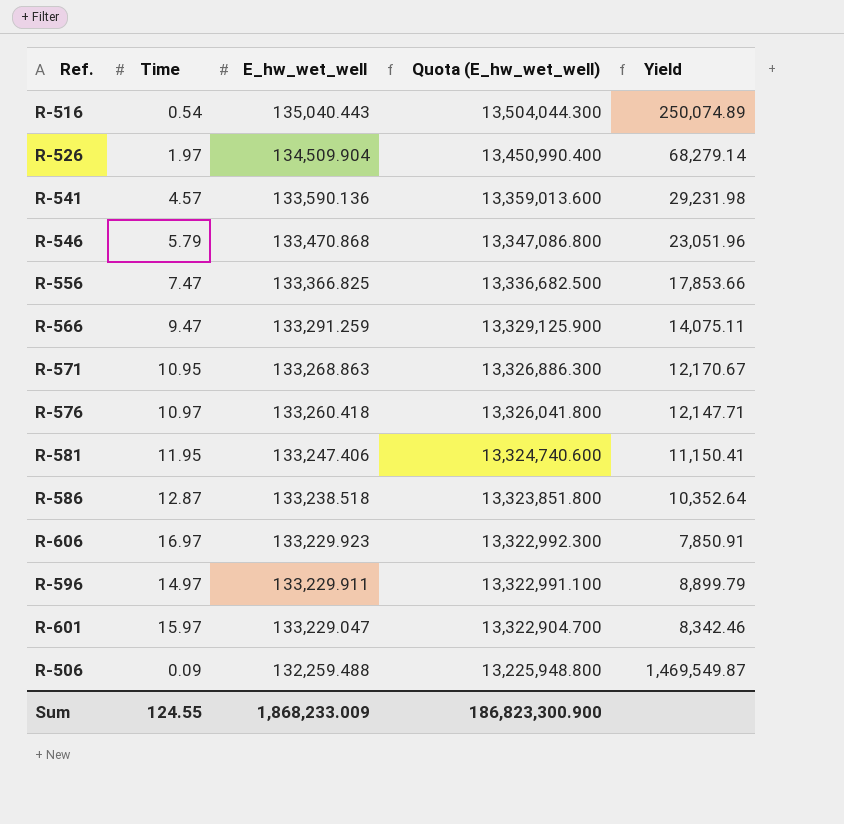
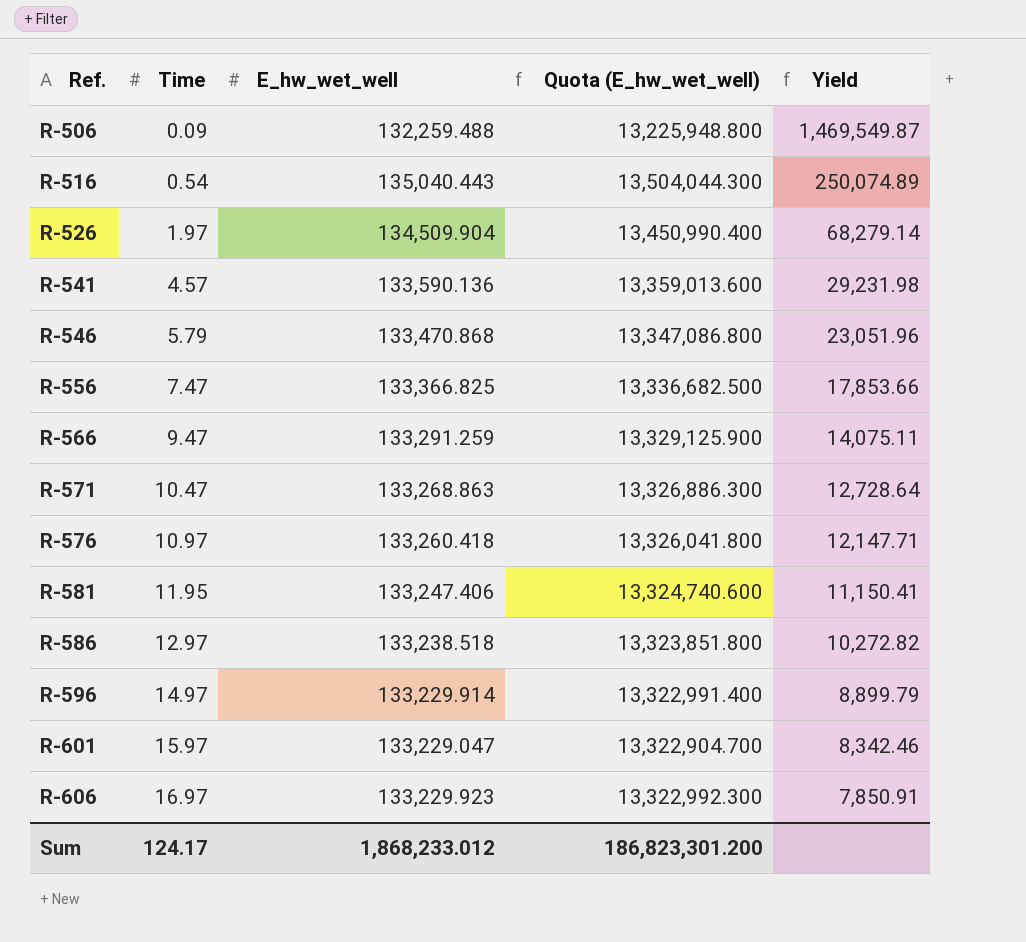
row order: E_hw_wet_well descending -> Ref. ascending
R-571 | Time: 10.95 -> 10.47
R-571 | Yield: 12,170.67 -> 12,728.64
R-586 | Time: 12.87 -> 12.97
R-586 | Yield: 10,352.64 -> 10,272.82
R-596 | E_hw_wet_well: 133,229.911 -> 133,229.914
R-596 | Quota (E_hw_wet_well): 13,322,991.100 -> 13,322,991.400
Sum | Time: 124.55 -> 124.17
Sum | E_hw_wet_well: 1,868,233.009 -> 1,868,233.012
Sum | Quota (E_hw_wet_well): 186,823,300.900 -> 186,823,301.200

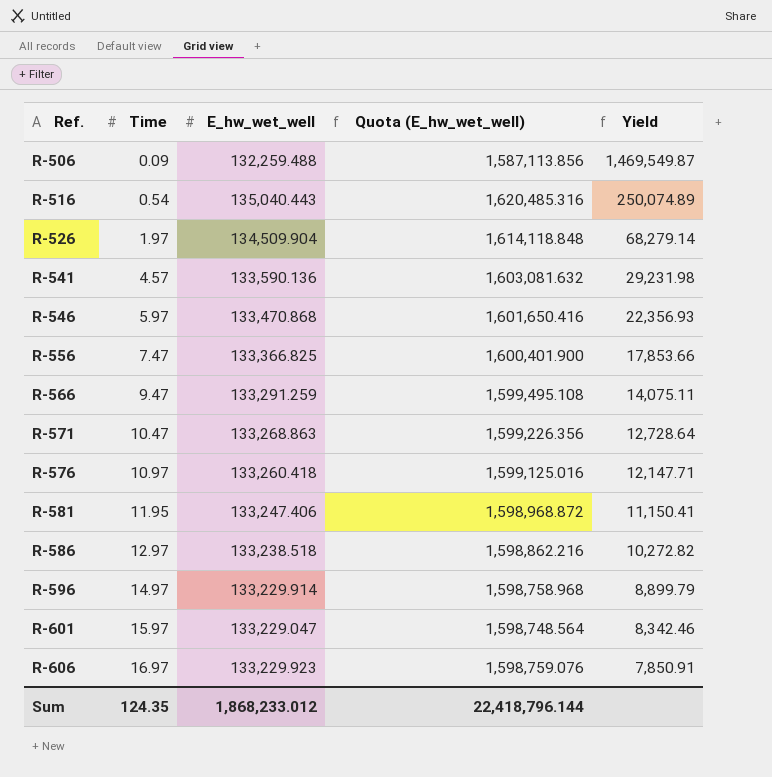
column Quota (E_hw_wet_well) | formula: [E_hw_wet_well] * 100 -> [E_hw_wet_well] * 12
R-546 | Time: 5.79 -> 5.97
R-546 | Yield: 23,051.96 -> 22,356.93
Sum | Time: 124.17 -> 124.35
Sum | Quota (E_hw_wet_well): 186,823,301.200 -> 22,418,796.144

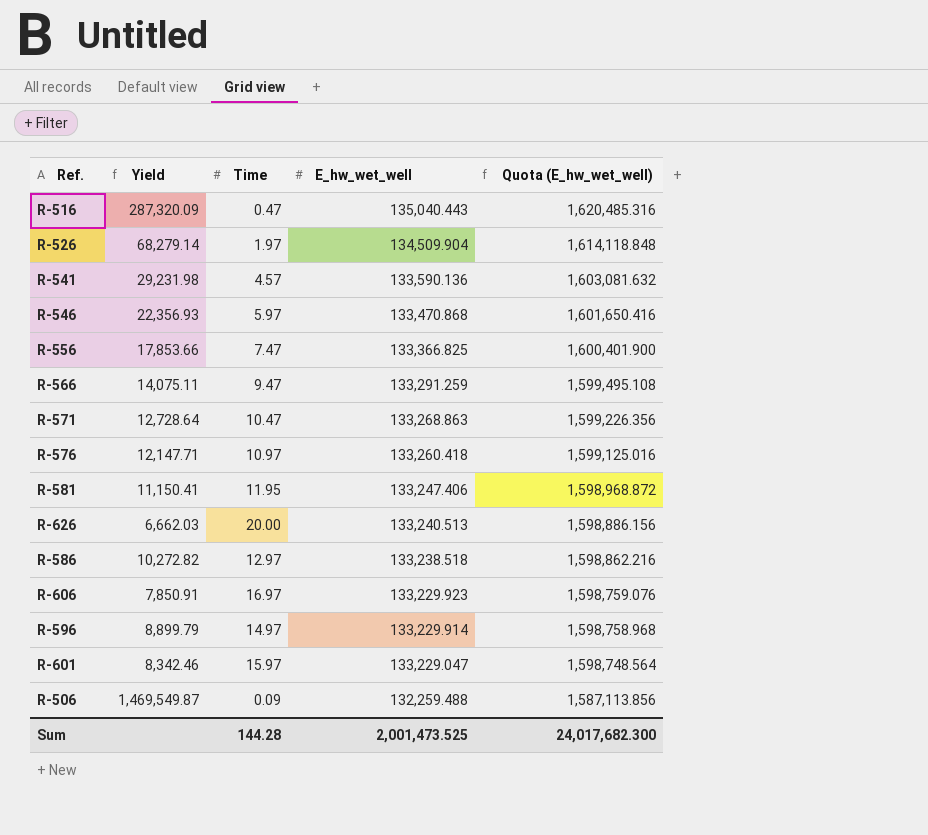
row order: Ref. ascending -> E_hw_wet_well descending
column Yield | position: 5 -> 2
R-516 | Yield: 250,074.89 -> 287,320.09
R-516 | Time: 0.54 -> 0.47
row R-626: none -> 6,662.03 | 20.00 | 133,240.513 | 1,598,886.156
Sum | Time: 124.35 -> 144.28
Sum | E_hw_wet_well: 1,868,233.012 -> 2,001,473.525
Sum | Quota (E_hw_wet_well): 22,418,796.144 -> 24,017,682.300

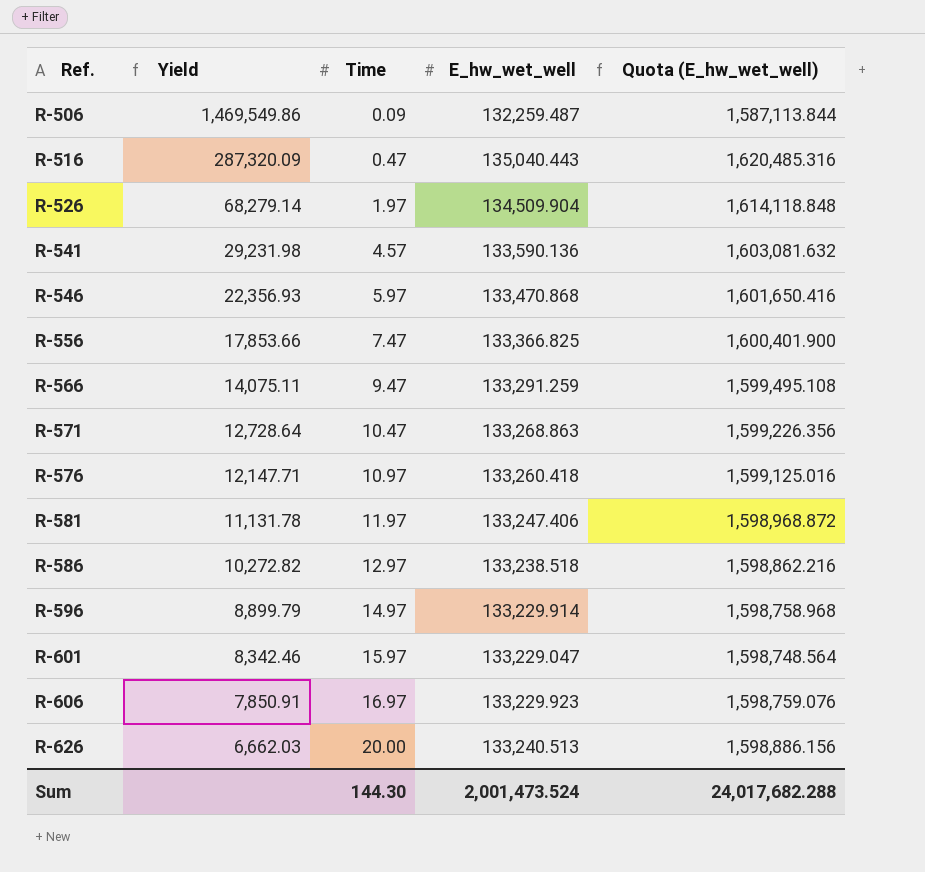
row order: E_hw_wet_well descending -> Ref. ascending
R-506 | Yield: 1,469,549.87 -> 1,469,549.86
R-506 | E_hw_wet_well: 132,259.488 -> 132,259.487
R-506 | Quota (E_hw_wet_well): 1,587,113.856 -> 1,587,113.844
R-581 | Yield: 11,150.41 -> 11,131.78
R-581 | Time: 11.95 -> 11.97
Sum | Time: 144.28 -> 144.30
Sum | E_hw_wet_well: 2,001,473.525 -> 2,001,473.524
Sum | Quota (E_hw_wet_well): 24,017,682.300 -> 24,017,682.288

